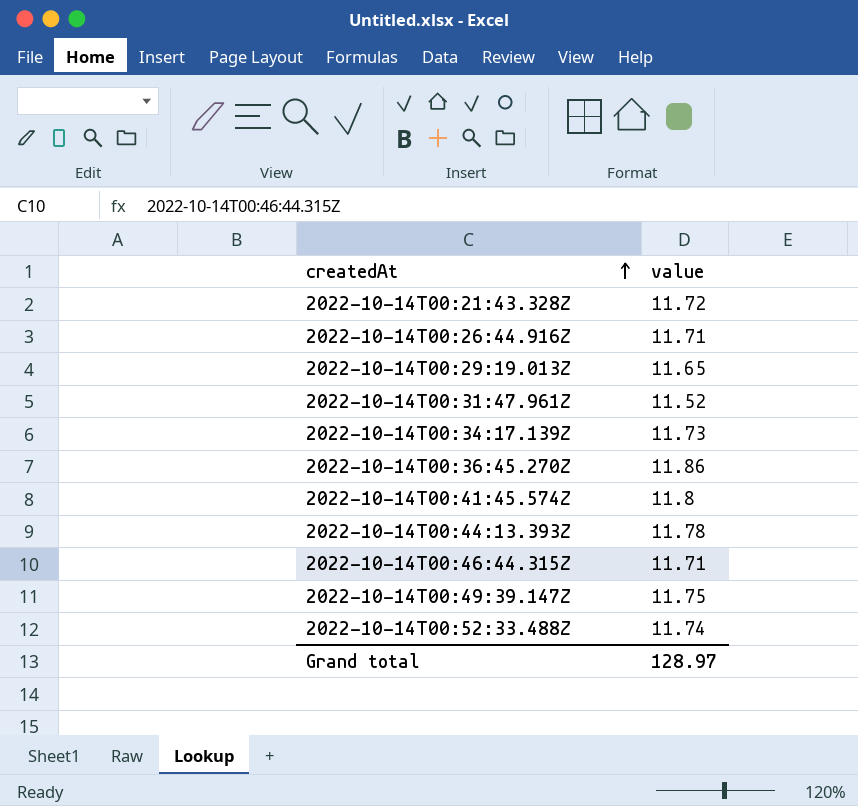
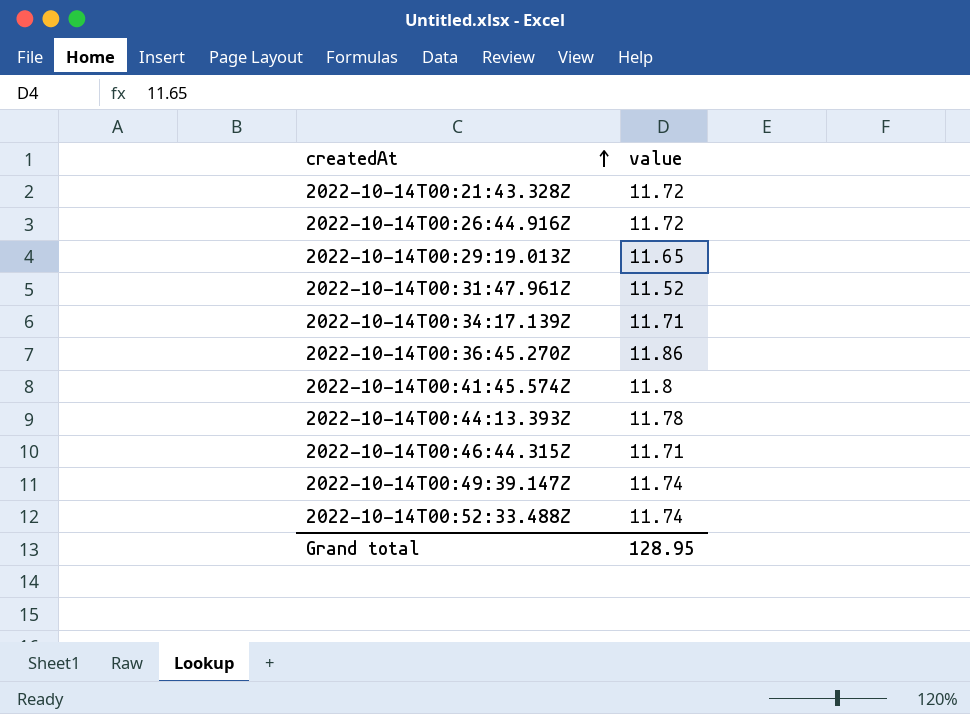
2022-10-14T00:26:44.916Z | value: 11.71 -> 11.72
2022-10-14T00:34:17.139Z | value: 11.73 -> 11.71
2022-10-14T00:49:39.147Z | value: 11.75 -> 11.74
Grand total | value: 128.97 -> 128.95

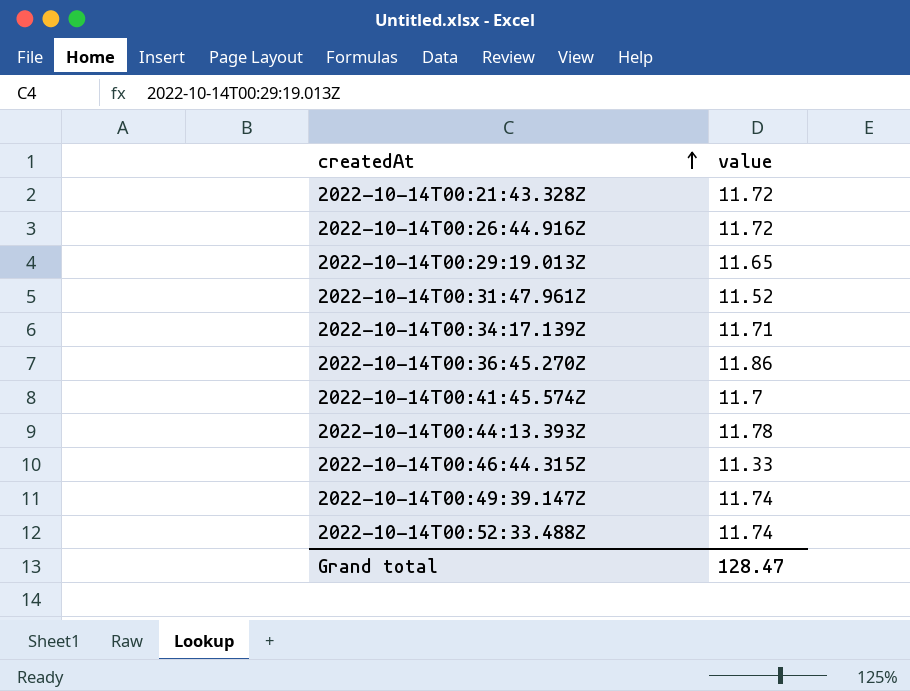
2022-10-14T00:41:45.574Z | value: 11.8 -> 11.7
2022-10-14T00:46:44.315Z | value: 11.71 -> 11.33
Grand total | value: 128.95 -> 128.47

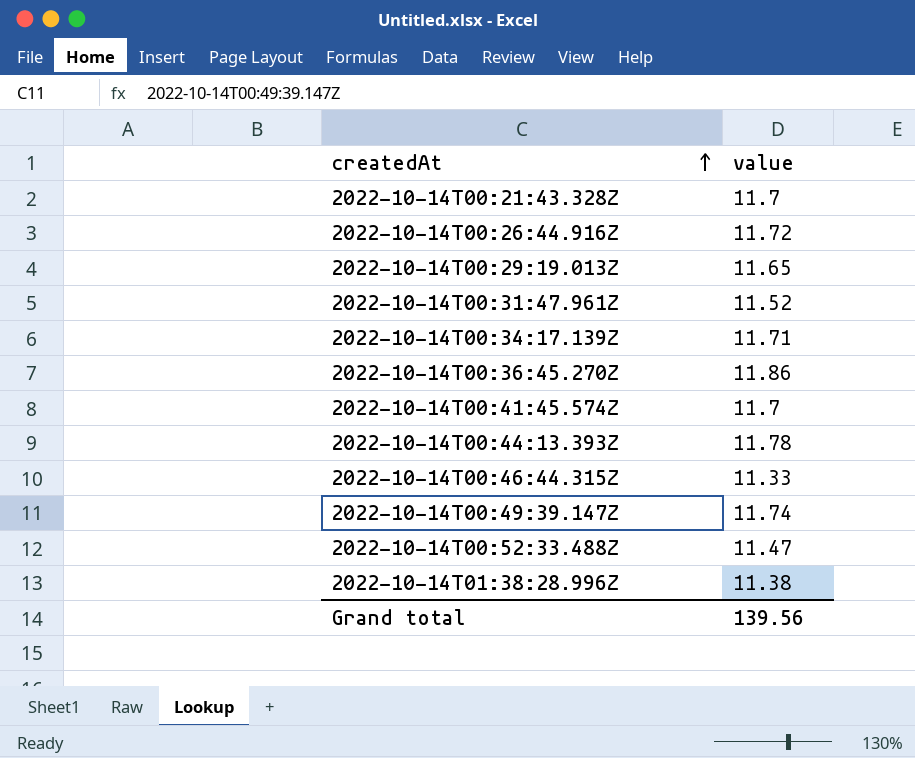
2022-10-14T00:21:43.328Z | value: 11.72 -> 11.7
2022-10-14T00:52:33.488Z | value: 11.74 -> 11.47
row 2022-10-14T01:38:28.996Z: none -> 11.38
Grand total | value: 128.47 -> 139.56

